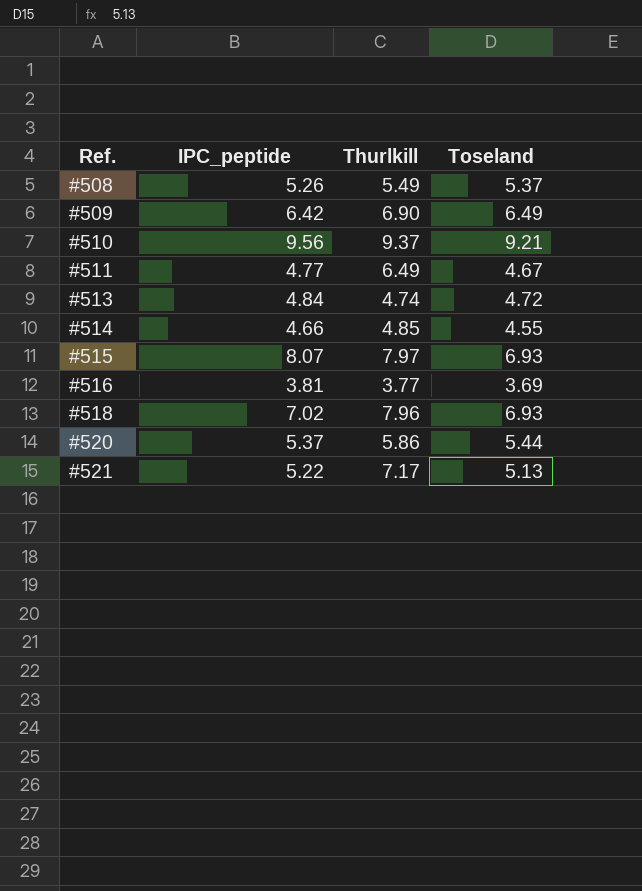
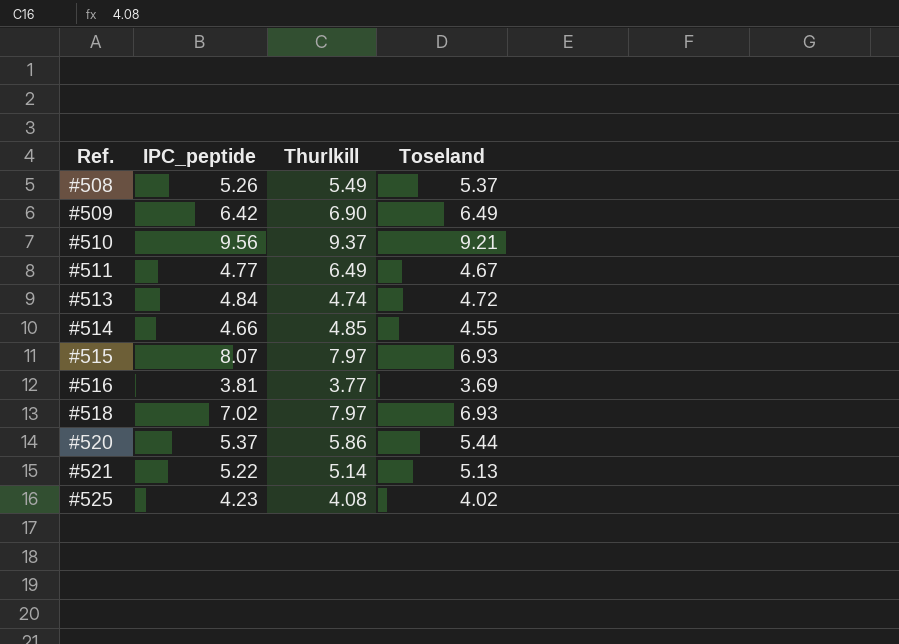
#518 | Thurlkill: 7.96 -> 7.97
#521 | Thurlkill: 7.17 -> 5.14
row #525: none -> 4.23 | 4.08 | 4.02

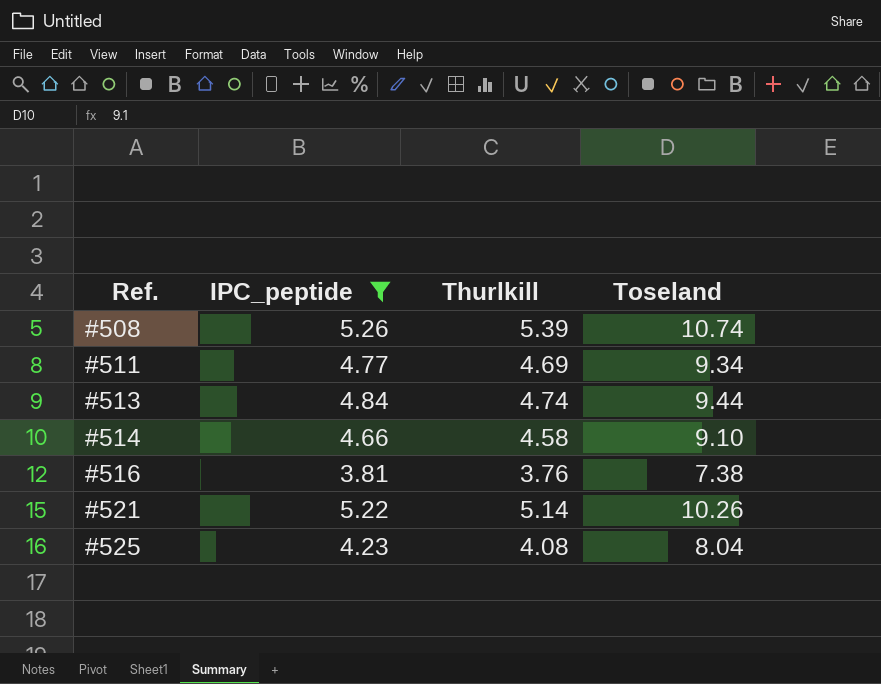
filter: none -> IPC_peptide <= 5.26
#508 | Thurlkill: 5.49 -> 5.39
#508 | Toseland: 5.37 -> 10.74
#511 | Thurlkill: 6.49 -> 4.69
#511 | Toseland: 4.67 -> 9.34
#513 | Toseland: 4.72 -> 9.44
#514 | Thurlkill: 4.85 -> 4.58
#514 | Toseland: 4.55 -> 9.10
#516 | Thurlkill: 3.77 -> 3.76
#516 | Toseland: 3.69 -> 7.38
#521 | Toseland: 5.13 -> 10.26
#525 | Toseland: 4.02 -> 8.04

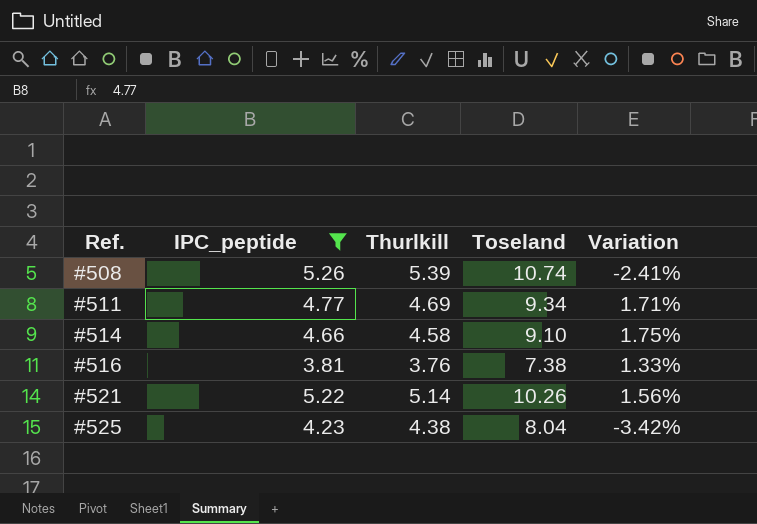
column Variation | formula: none -> ([IPC_peptide] - [Thurlkill]) / [Thurlkill]
row #513: 4.84 | 4.74 | 9.44 -> none
#525 | Thurlkill: 4.08 -> 4.38

